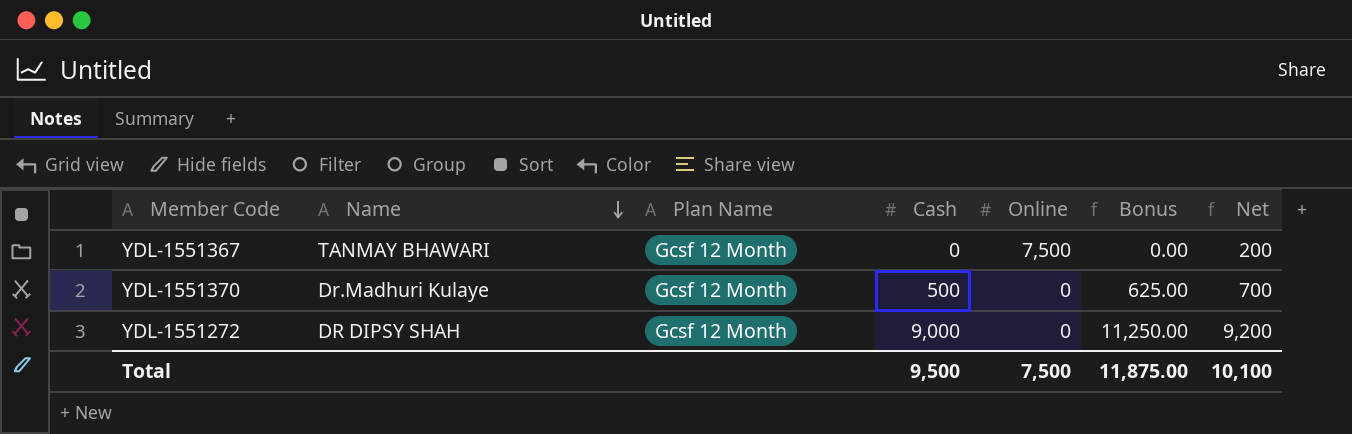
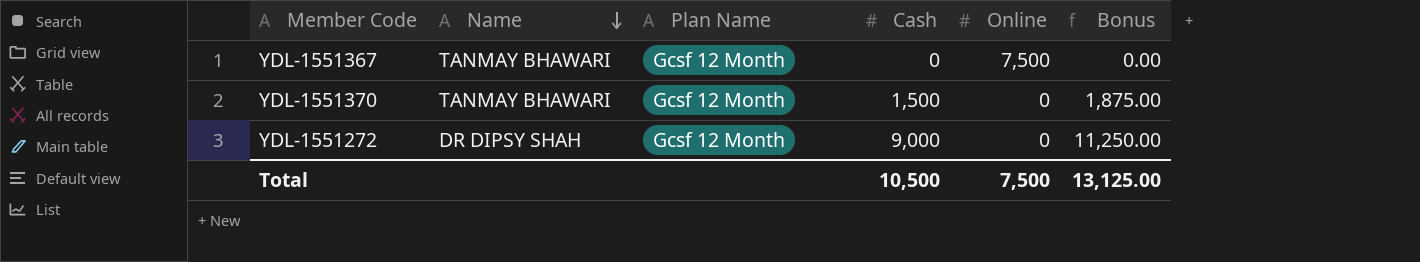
column Net | formula: [Cash] + 200 -> none
YDL-1551370 | Name: Dr.Madhuri Kulaye -> TANMAY BHAWARI
YDL-1551370 | Cash: 500 -> 1,500
YDL-1551370 | Bonus: 625.00 -> 1,875.00
Total | Cash: 9,500 -> 10,500
Total | Bonus: 11,875.00 -> 13,125.00

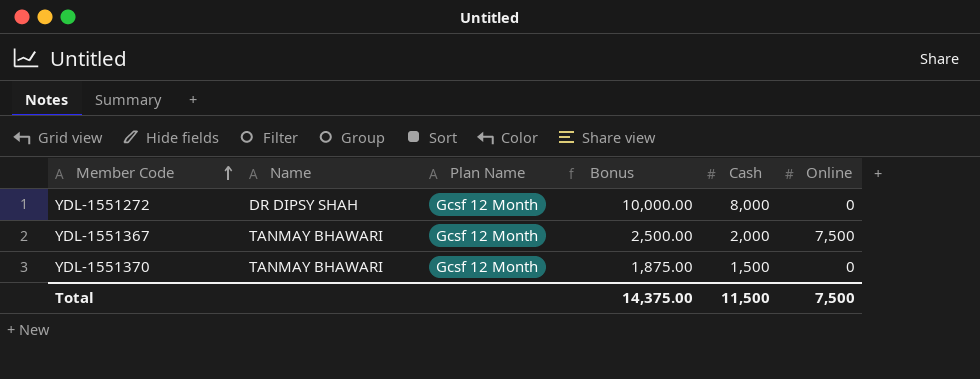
row order: Name descending -> Member Code ascending
column Bonus | position: 6 -> 4
YDL-1551272 | Bonus: 11,250.00 -> 10,000.00
YDL-1551272 | Cash: 9,000 -> 8,000
YDL-1551367 | Bonus: 0.00 -> 2,500.00
YDL-1551367 | Cash: 0 -> 2,000
Total | Bonus: 13,125.00 -> 14,375.00
Total | Cash: 10,500 -> 11,500

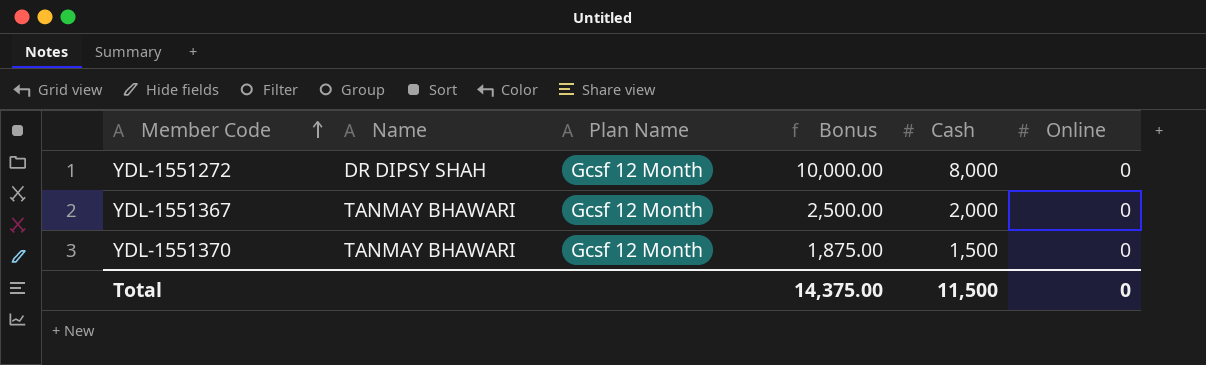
YDL-1551367 | Online: 7,500 -> 0
Total | Online: 7,500 -> 0

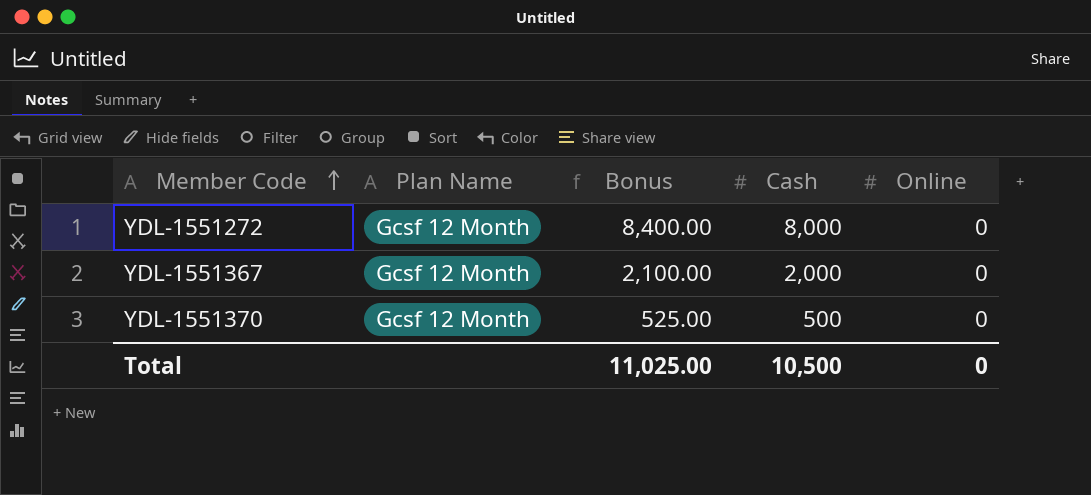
column Name | position: 2 -> none
column Bonus | formula: [Cash] * 1.25 -> [Cash] * 1.05
YDL-1551370 | Cash: 1,500 -> 500
Total | Bonus: 14,375.00 -> 11,025.00
Total | Cash: 11,500 -> 10,500

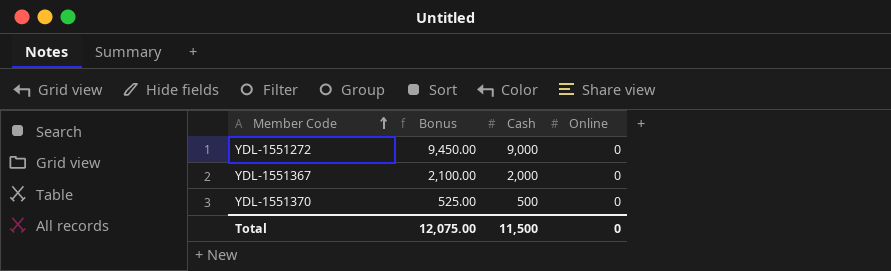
column Plan Name | position: 2 -> none
YDL-1551272 | Bonus: 8,400.00 -> 9,450.00
YDL-1551272 | Cash: 8,000 -> 9,000
Total | Bonus: 11,025.00 -> 12,075.00
Total | Cash: 10,500 -> 11,500

